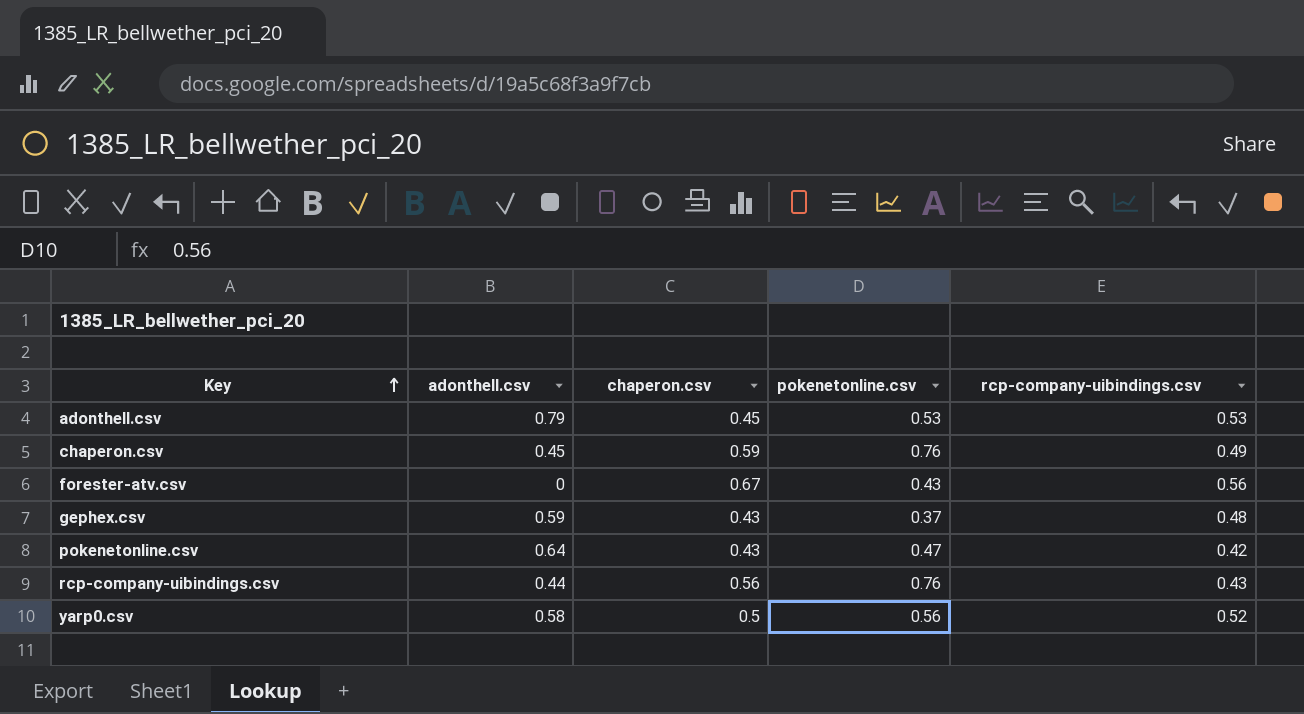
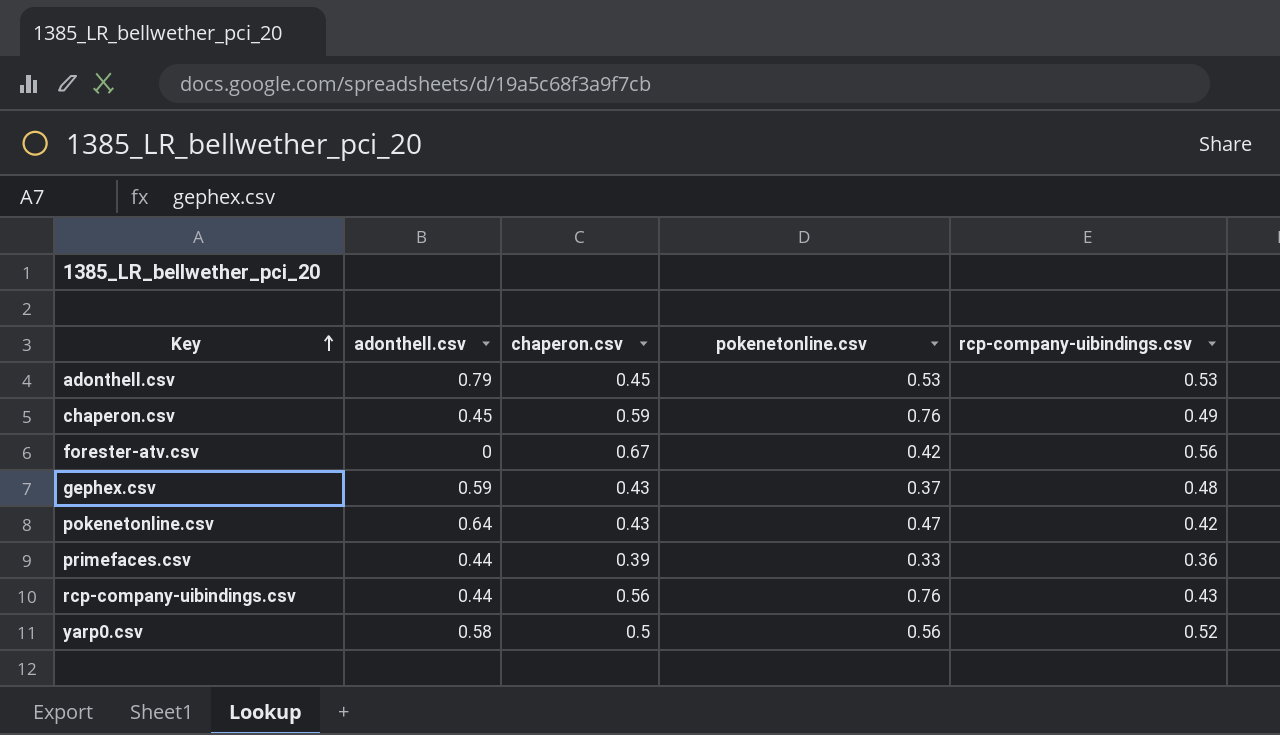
forester-atv.csv | pokenetonline.csv: 0.43 -> 0.42
row primefaces.csv: none -> 0.44 | 0.39 | 0.33 | 0.36

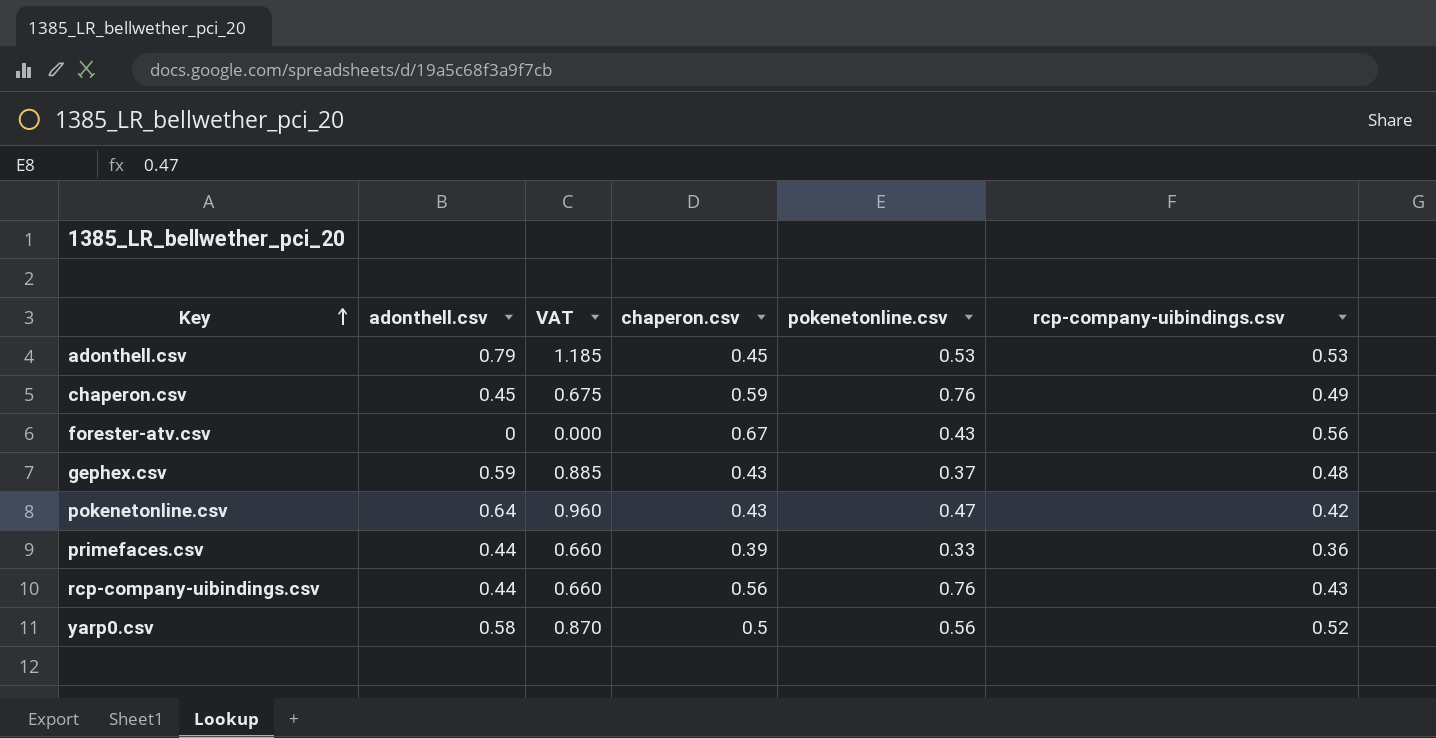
column VAT | formula: none -> [adonthell.csv] * 1.5
forester-atv.csv | pokenetonline.csv: 0.42 -> 0.43

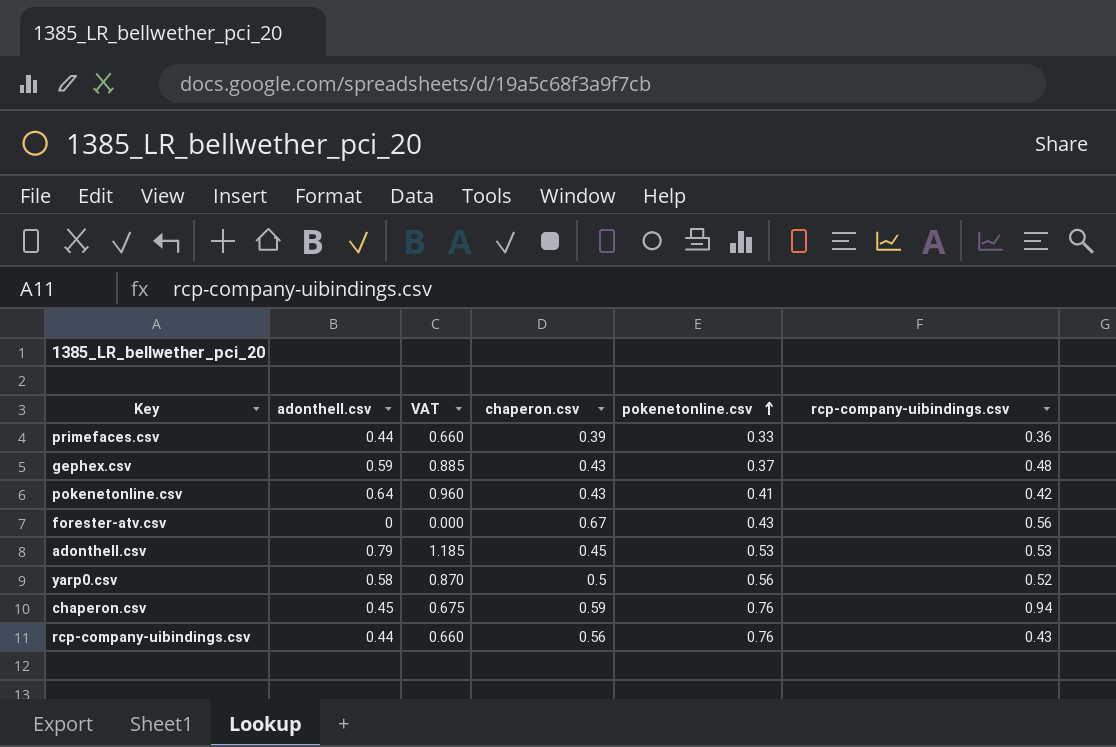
row order: Key ascending -> pokenetonline.csv ascending
pokenetonline.csv | pokenetonline.csv: 0.47 -> 0.41
chaperon.csv | rcp-company-uibindings.csv: 0.49 -> 0.94

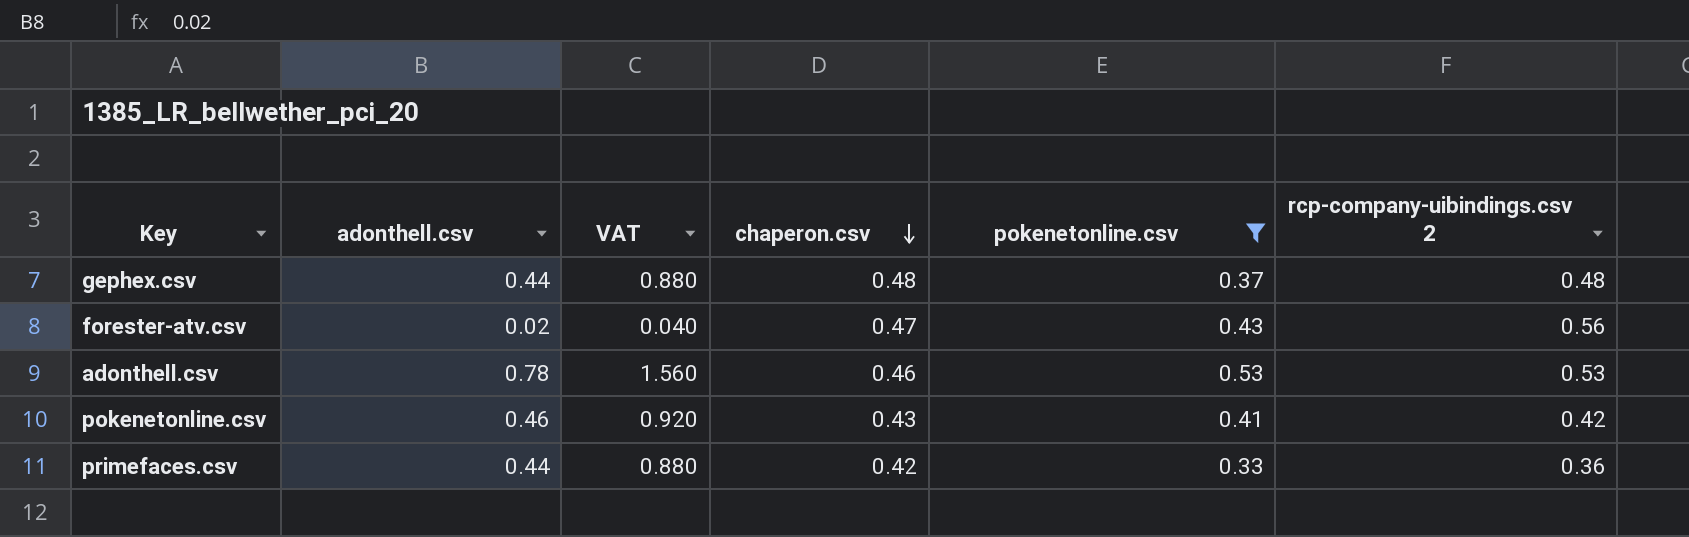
filter: none -> pokenetonline.csv <= 0.53
row order: pokenetonline.csv ascending -> chaperon.csv descending
column VAT | formula: [adonthell.csv] * 1.5 -> [adonthell.csv] * 2
column name: rcp-company-uibindings.csv -> rcp-company-uibindings.csv 2
gephex.csv | adonthell.csv: 0.59 -> 0.44
gephex.csv | chaperon.csv: 0.43 -> 0.48
forester-atv.csv | adonthell.csv: 0 -> 0.02
forester-atv.csv | chaperon.csv: 0.67 -> 0.47
adonthell.csv | adonthell.csv: 0.79 -> 0.78
adonthell.csv | chaperon.csv: 0.45 -> 0.46
pokenetonline.csv | adonthell.csv: 0.64 -> 0.46
primefaces.csv | chaperon.csv: 0.39 -> 0.42

